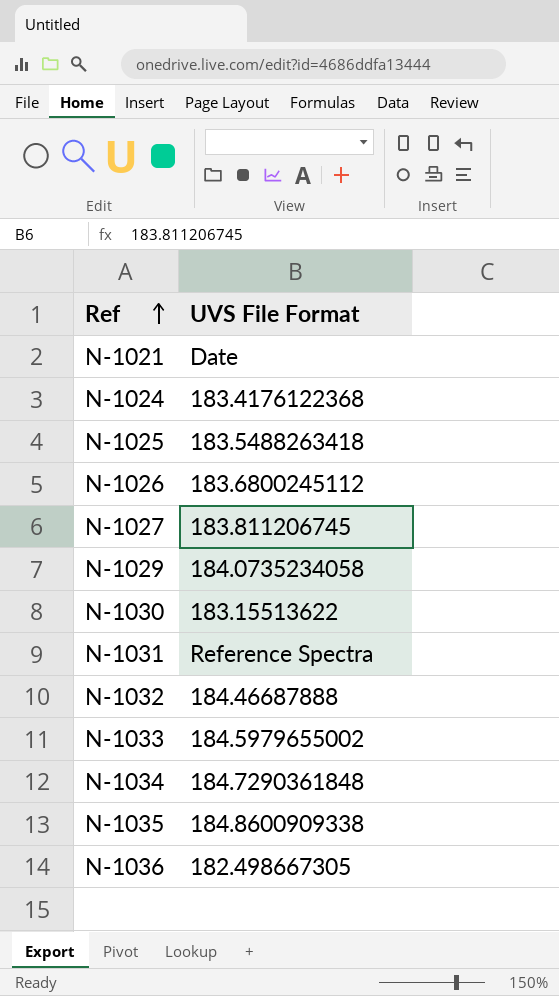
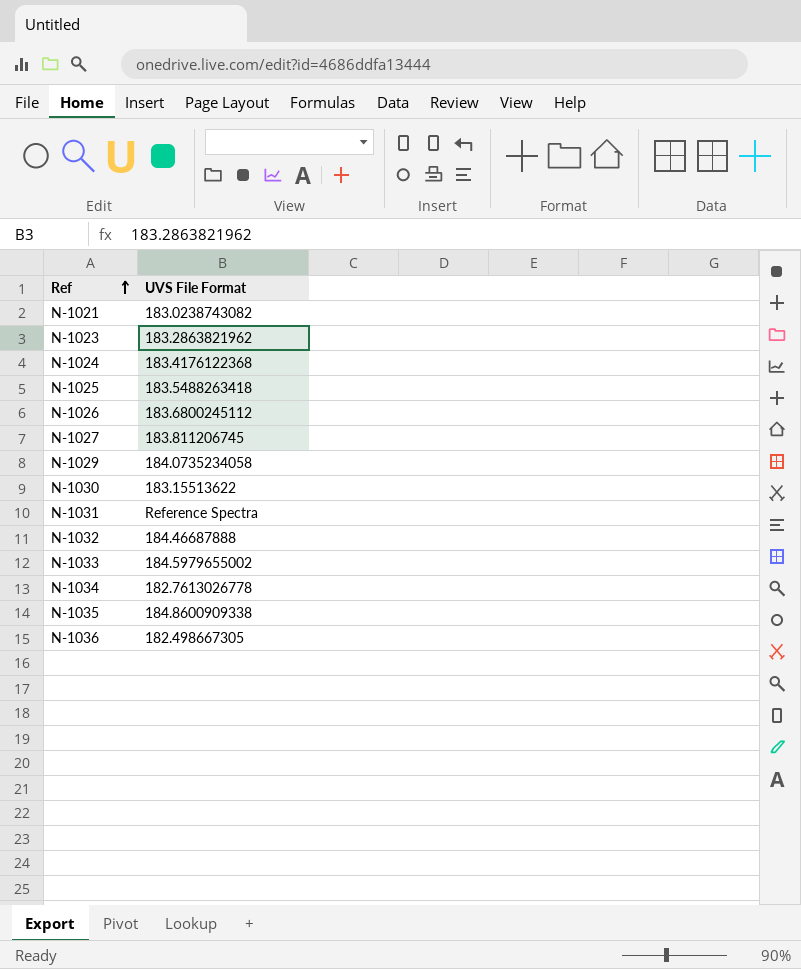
N-1021 | UVS File Format: Date -> 183.0238743082
row N-1023: none -> 183.2863821962
N-1034 | UVS File Format: 184.7290361848 -> 182.7613026778

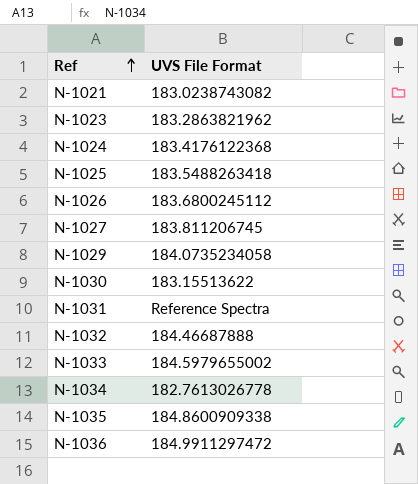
N-1036 | UVS File Format: 182.498667305 -> 184.9911297472

